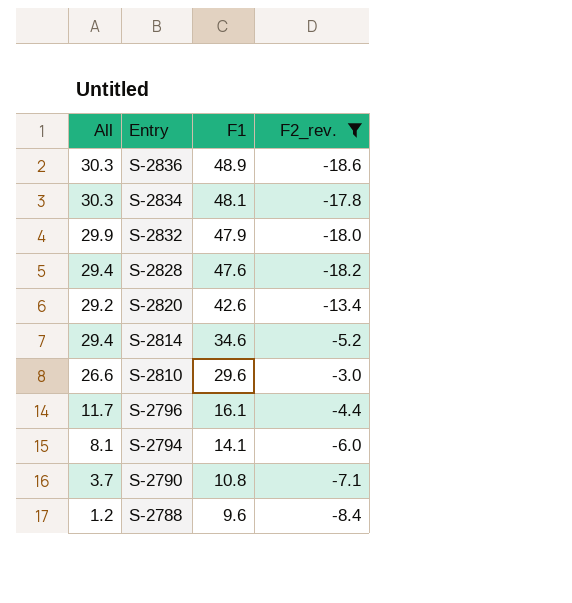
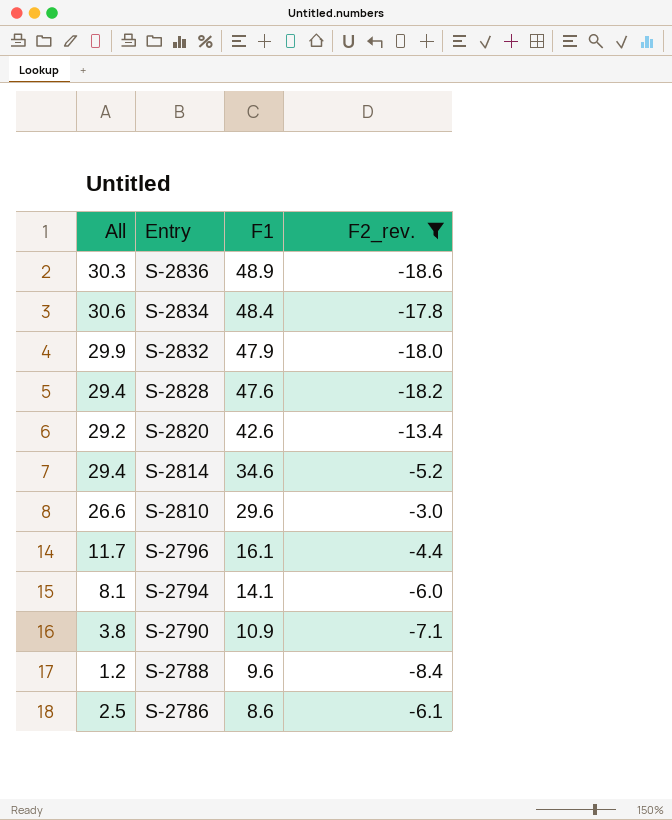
S-2834 | All: 30.3 -> 30.6
S-2834 | F1: 48.1 -> 48.4
S-2790 | All: 3.7 -> 3.8
S-2790 | F1: 10.8 -> 10.9
row S-2786: none -> 2.5 | 8.6 | -6.1

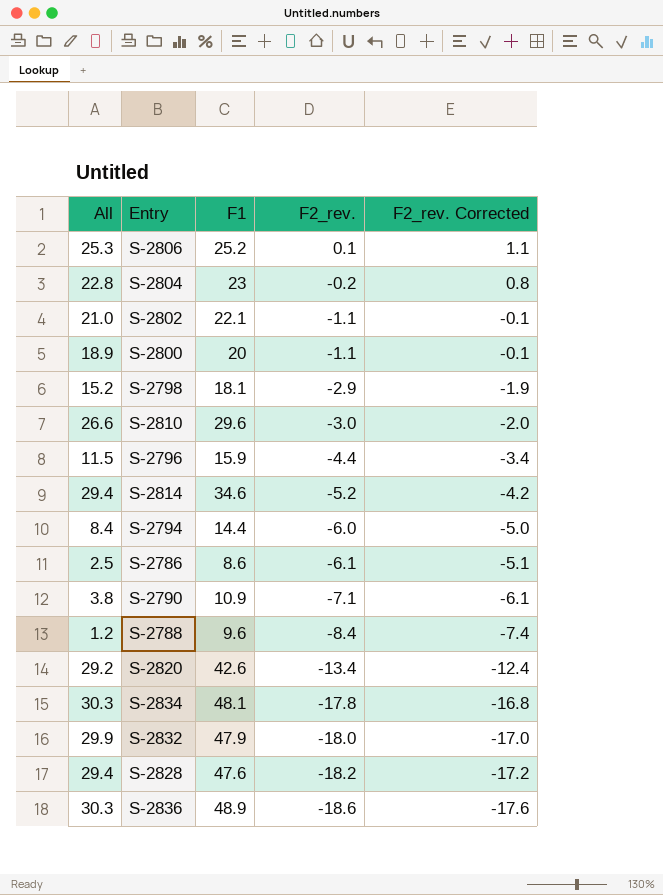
filter: F2_rev. <= -3.0 -> none
row order: Entry descending -> F2_rev. descending
column F2_rev. Corrected | formula: none -> [F2_rev.] + 1
S-2796 | All: 11.7 -> 11.5
S-2796 | F1: 16.1 -> 15.9
S-2794 | All: 8.1 -> 8.4
S-2794 | F1: 14.1 -> 14.4
S-2834 | All: 30.6 -> 30.3
S-2834 | F1: 48.4 -> 48.1

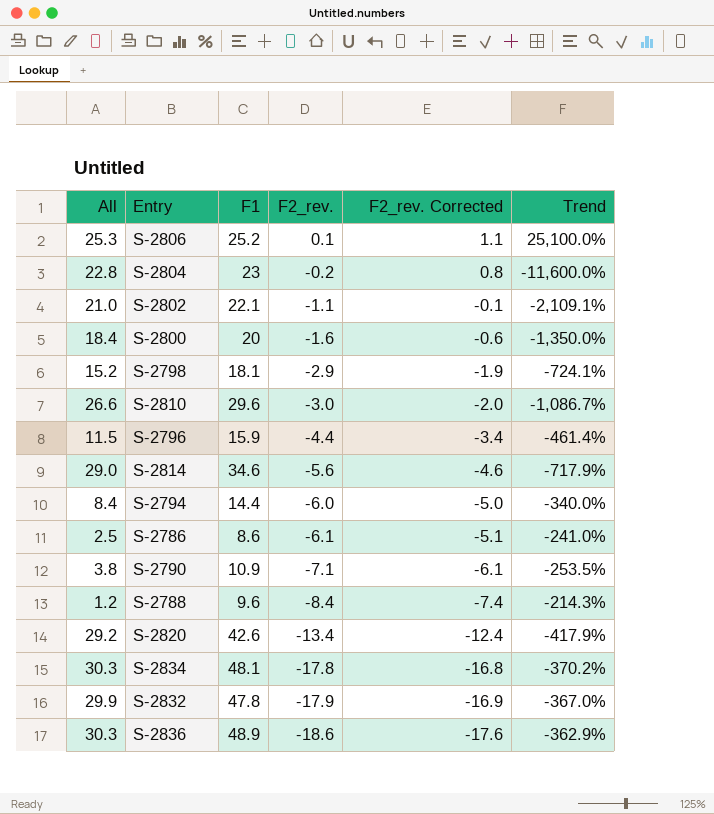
column Trend | formula: none -> ([F1] - [F2_rev.]) / [F2_rev.]
row S-2828: 29.4 | 47.6 | -18.2 | -17.2 -> none
S-2800 | All: 18.9 -> 18.4
S-2800 | F2_rev.: -1.1 -> -1.6
S-2800 | F2_rev. Corrected: -0.1 -> -0.6
S-2814 | All: 29.4 -> 29.0
S-2814 | F2_rev.: -5.2 -> -5.6
S-2814 | F2_rev. Corrected: -4.2 -> -4.6
S-2832 | F1: 47.9 -> 47.8
S-2832 | F2_rev.: -18.0 -> -17.9
S-2832 | F2_rev. Corrected: -17.0 -> -16.9

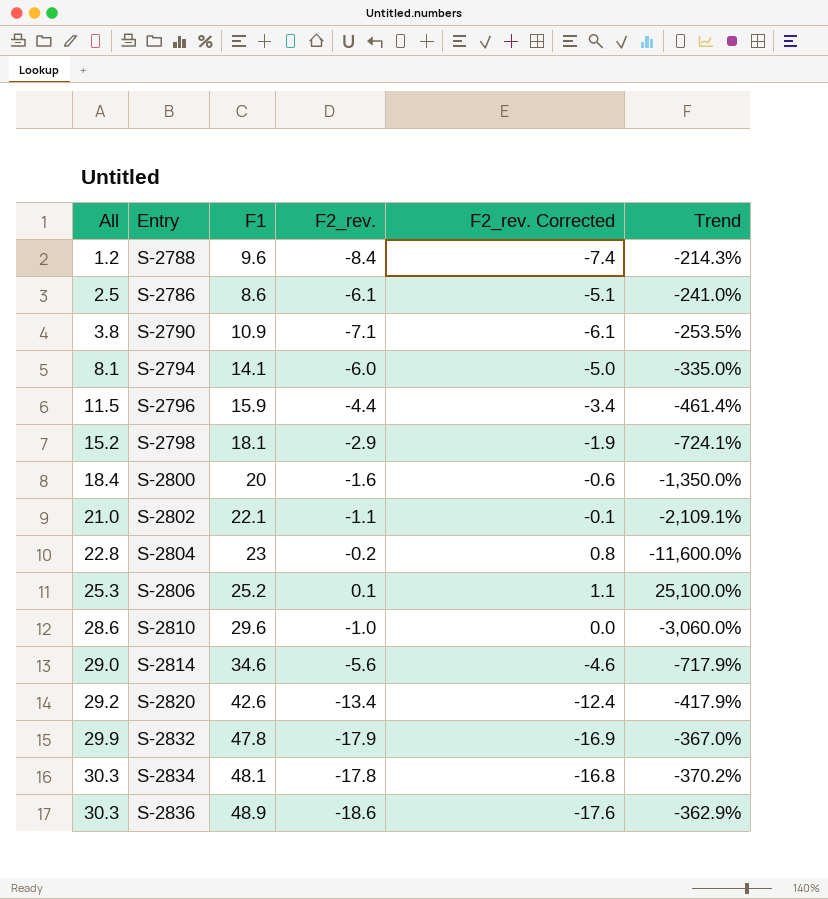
row order: F2_rev. descending -> All ascending
S-2794 | All: 8.4 -> 8.1
S-2794 | F1: 14.4 -> 14.1
S-2794 | Trend: -340.0% -> -335.0%
S-2810 | All: 26.6 -> 28.6
S-2810 | F2_rev.: -3.0 -> -1.0
S-2810 | F2_rev. Corrected: -2.0 -> 0.0
S-2810 | Trend: -1,086.7% -> -3,060.0%

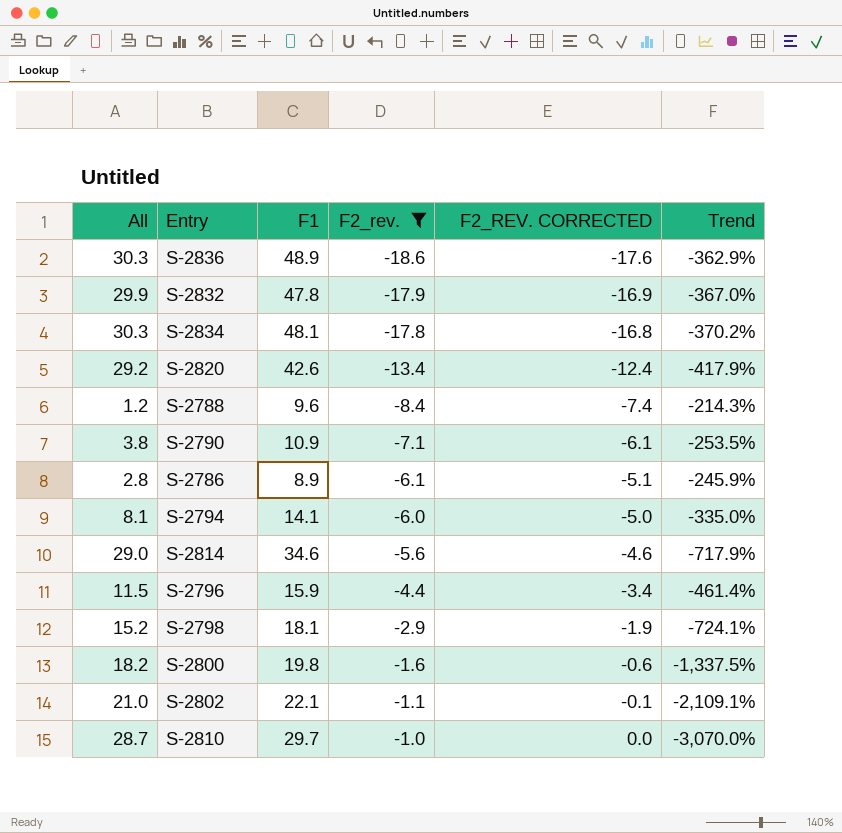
filter: none -> F2_rev. <= -1.0
row order: All ascending -> F2_rev. ascending
column name: F2_rev. Corrected -> F2_REV. CORRECTED
S-2786 | All: 2.5 -> 2.8
S-2786 | F1: 8.6 -> 8.9
S-2786 | Trend: -241.0% -> -245.9%
S-2800 | All: 18.4 -> 18.2
S-2800 | F1: 20 -> 19.8
S-2800 | Trend: -1,350.0% -> -1,337.5%
S-2810 | All: 28.6 -> 28.7
S-2810 | F1: 29.6 -> 29.7
S-2810 | Trend: -3,060.0% -> -3,070.0%

